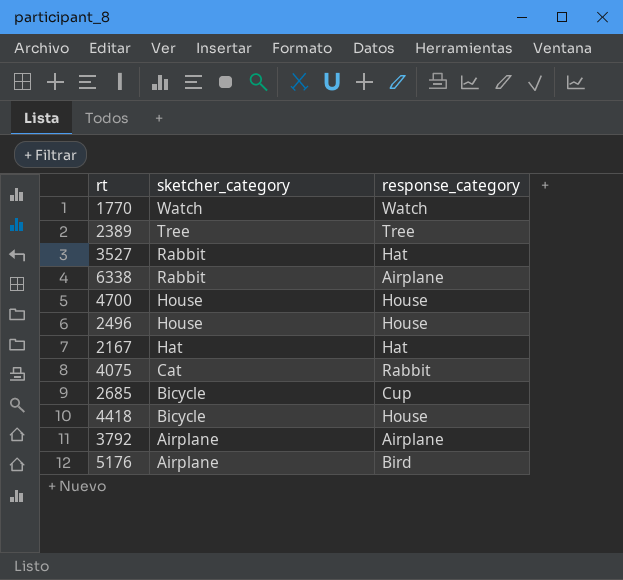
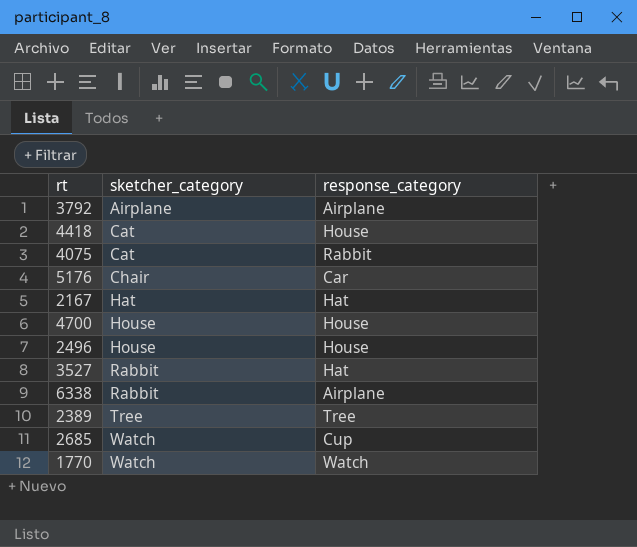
row order: sketcher_category descending -> sketcher_category ascending
4418 | sketcher_category: Bicycle -> Cat
5176 | sketcher_category: Airplane -> Chair
5176 | response_category: Bird -> Car
2685 | sketcher_category: Bicycle -> Watch

